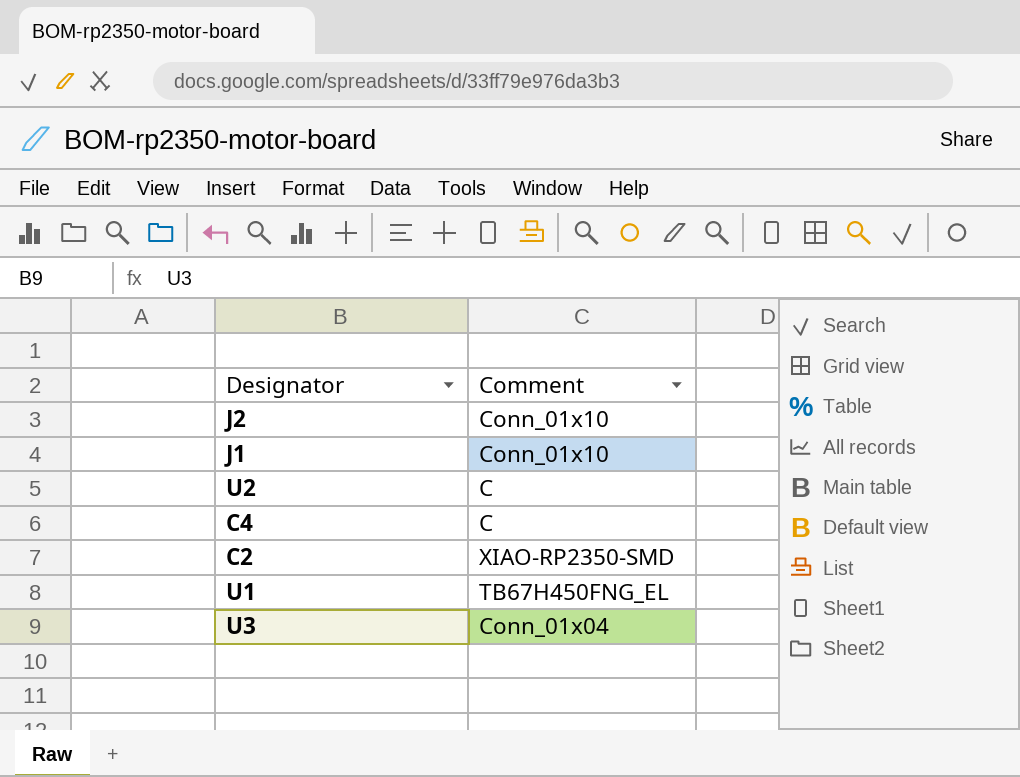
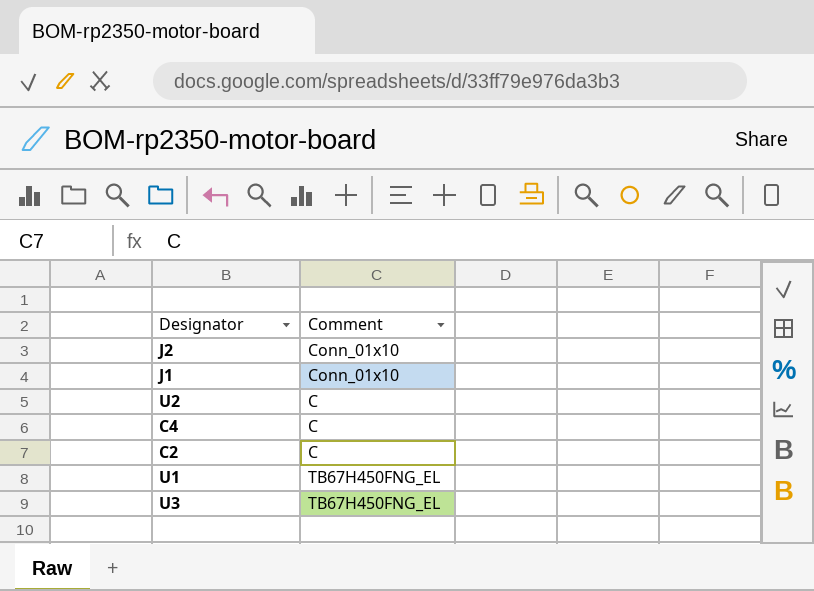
C2 | Comment: XIAO-RP2350-SMD -> C
U3 | Comment: Conn_01x04 -> TB67H450FNG_EL

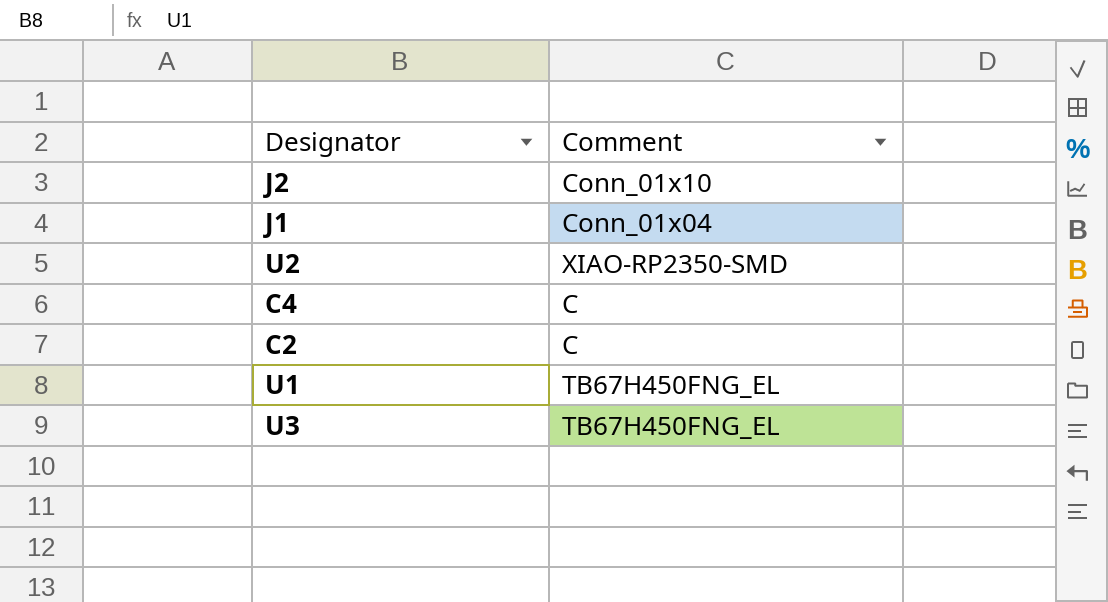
J1 | Comment: Conn_01x10 -> Conn_01x04
U2 | Comment: C -> XIAO-RP2350-SMD

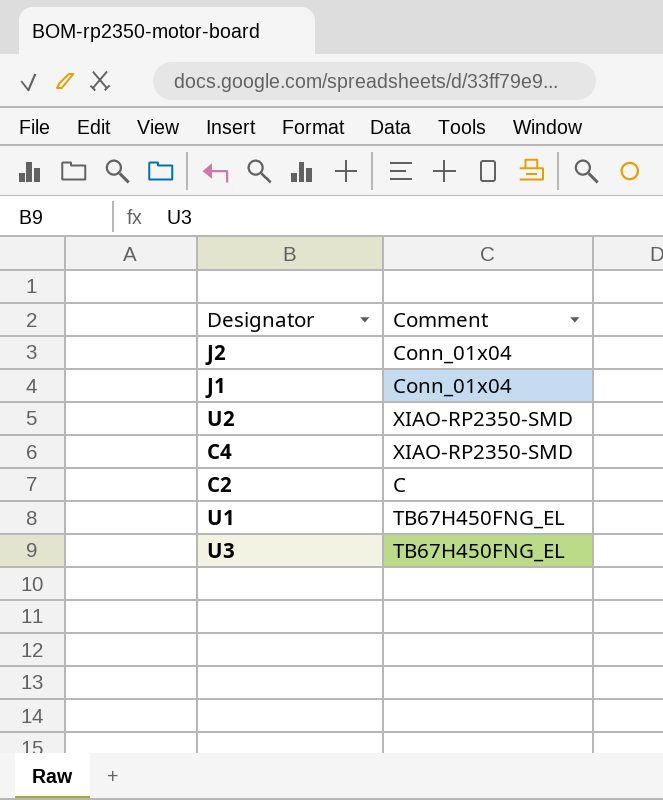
J2 | Comment: Conn_01x10 -> Conn_01x04
C4 | Comment: C -> XIAO-RP2350-SMD

